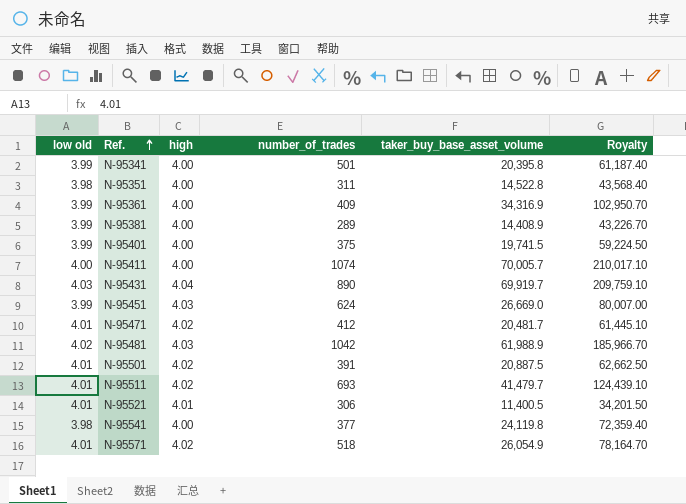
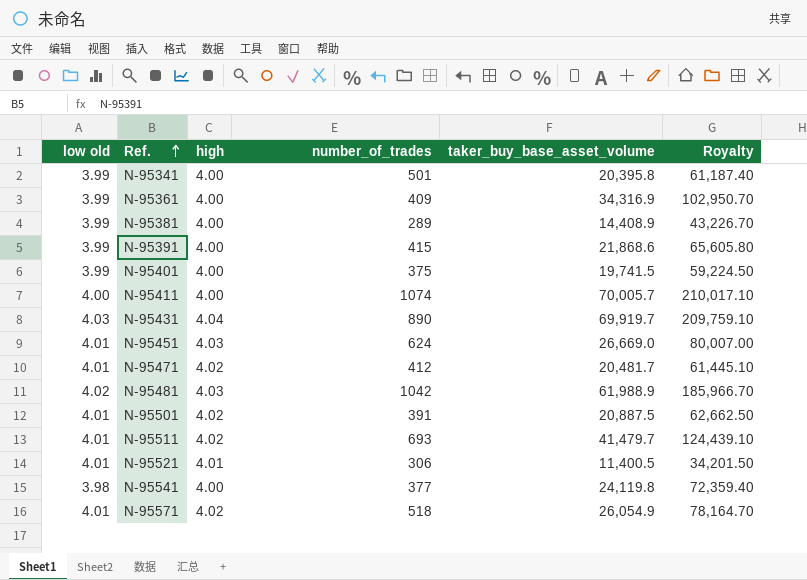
row N-95351: 3.98 | 4.00 | 311 | 14,522.8 | 43,568.40 -> none
row N-95391: none -> 3.99 | 4.00 | 415 | 21,868.6 | 65,605.80
N-95451 | low old: 3.99 -> 4.01

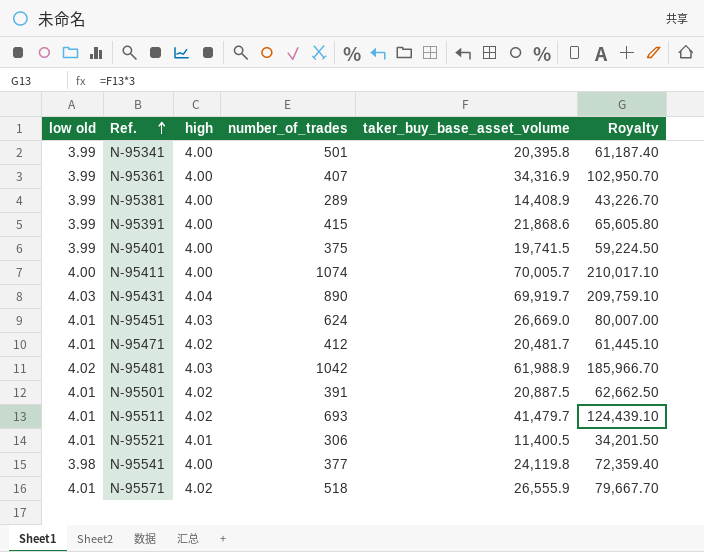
N-95361 | number_of_trades: 409 -> 407
N-95571 | taker_buy_base_asset_volume: 26,054.9 -> 26,555.9
N-95571 | Royalty: 78,164.70 -> 79,667.70

